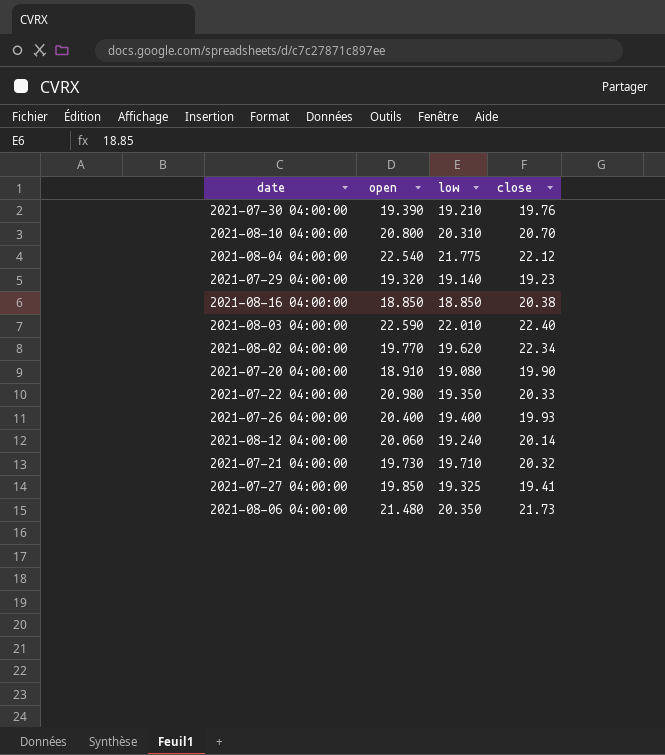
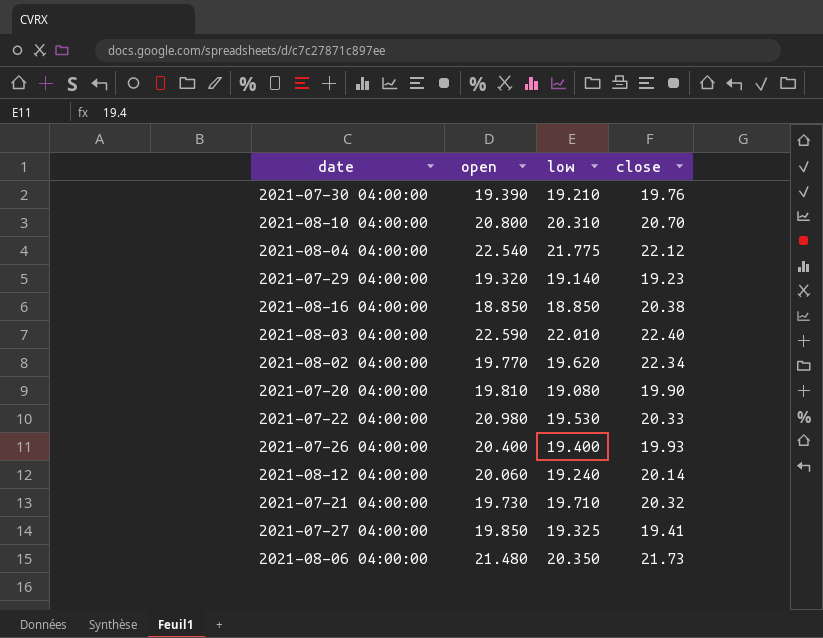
2021-07-20 04:00:00 | open: 18.910 -> 19.810
2021-07-22 04:00:00 | low: 19.350 -> 19.530

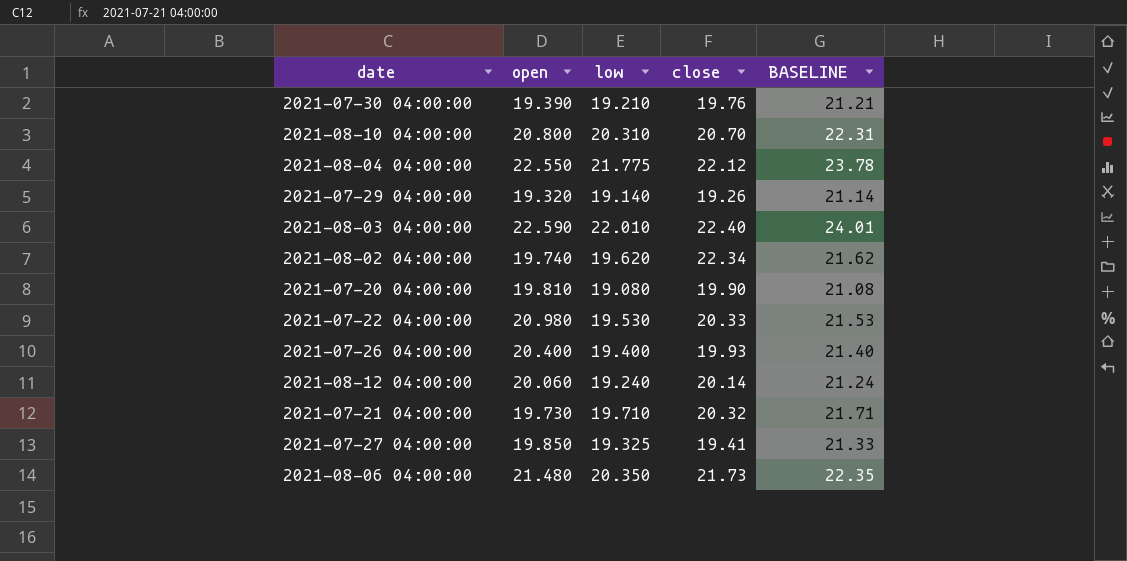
column BASELINE | formula: none -> [low] + 2
row 2021-08-16 04:00:00: 18.850 | 18.850 | 20.38 -> none
2021-08-04 04:00:00 | open: 22.540 -> 22.550
2021-07-29 04:00:00 | close: 19.23 -> 19.26
2021-08-02 04:00:00 | open: 19.770 -> 19.740

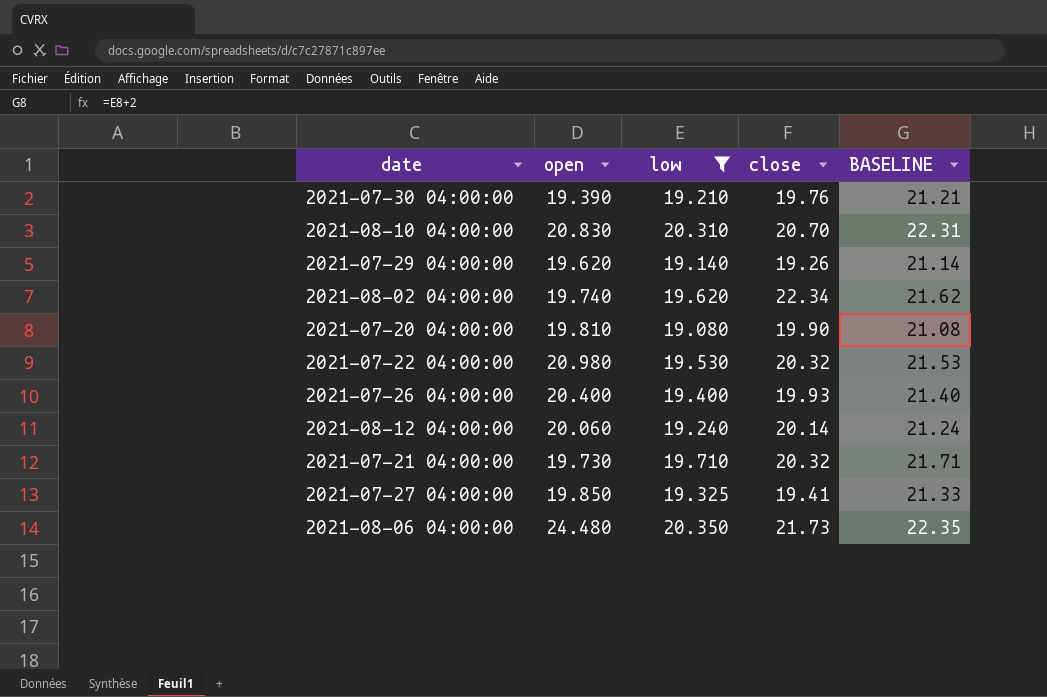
filter: none -> low <= 20.350
2021-08-10 04:00:00 | open: 20.800 -> 20.830
2021-07-29 04:00:00 | open: 19.320 -> 19.620
2021-07-22 04:00:00 | close: 20.33 -> 20.32
2021-08-06 04:00:00 | open: 21.480 -> 24.480

